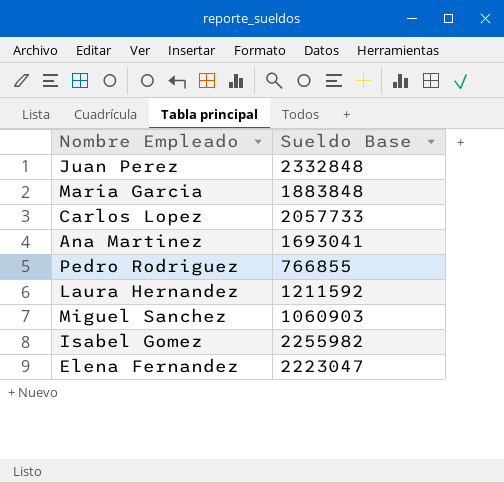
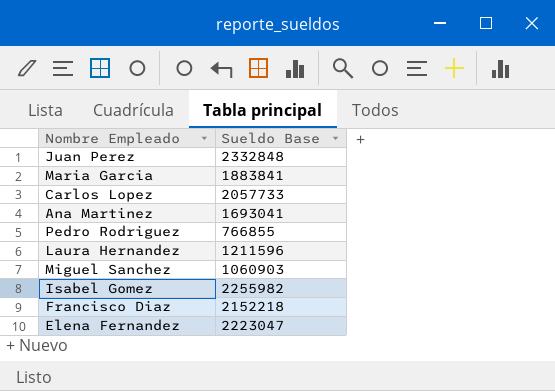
Maria Garcia | Sueldo Base: 1883848 -> 1883841
Laura Hernandez | Sueldo Base: 1211592 -> 1211596
row Francisco Diaz: none -> 2152218

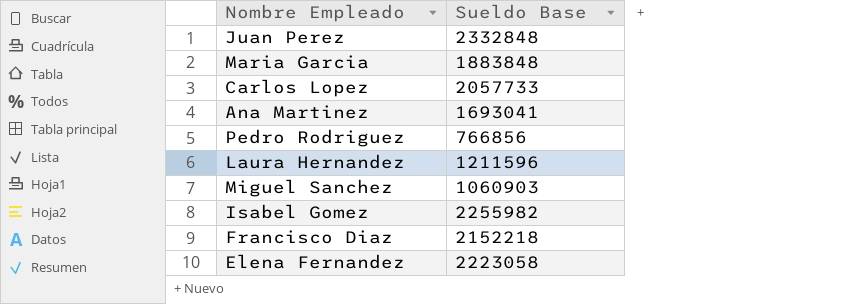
Maria Garcia | Sueldo Base: 1883841 -> 1883848
Pedro Rodriguez | Sueldo Base: 766855 -> 766856
Elena Fernandez | Sueldo Base: 2223047 -> 2223058

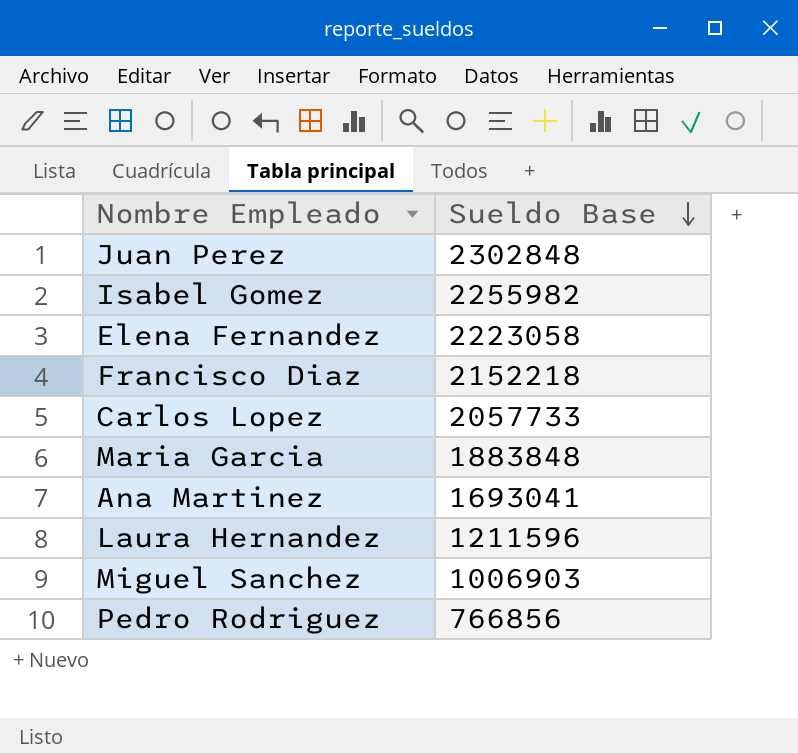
row order: none -> Sueldo Base descending
Juan Perez | Sueldo Base: 2332848 -> 2302848
Miguel Sanchez | Sueldo Base: 1060903 -> 1006903

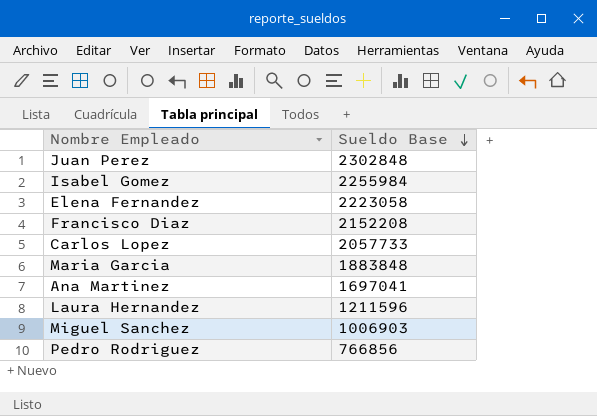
Isabel Gomez | Sueldo Base: 2255982 -> 2255984
Francisco Diaz | Sueldo Base: 2152218 -> 2152208
Ana Martinez | Sueldo Base: 1693041 -> 1697041

